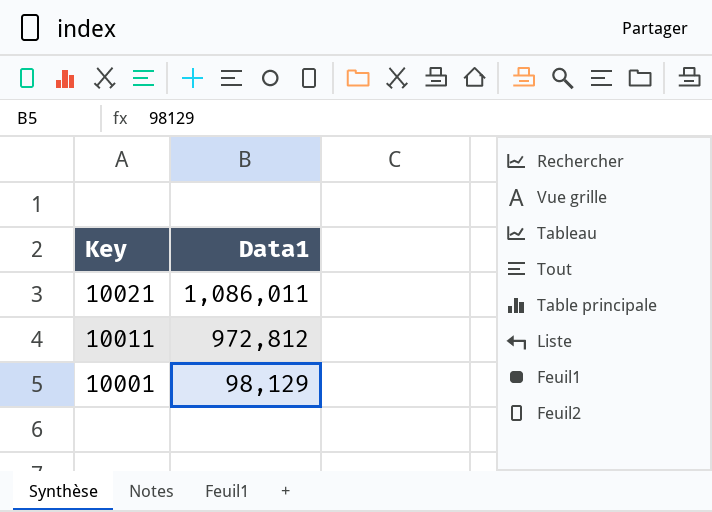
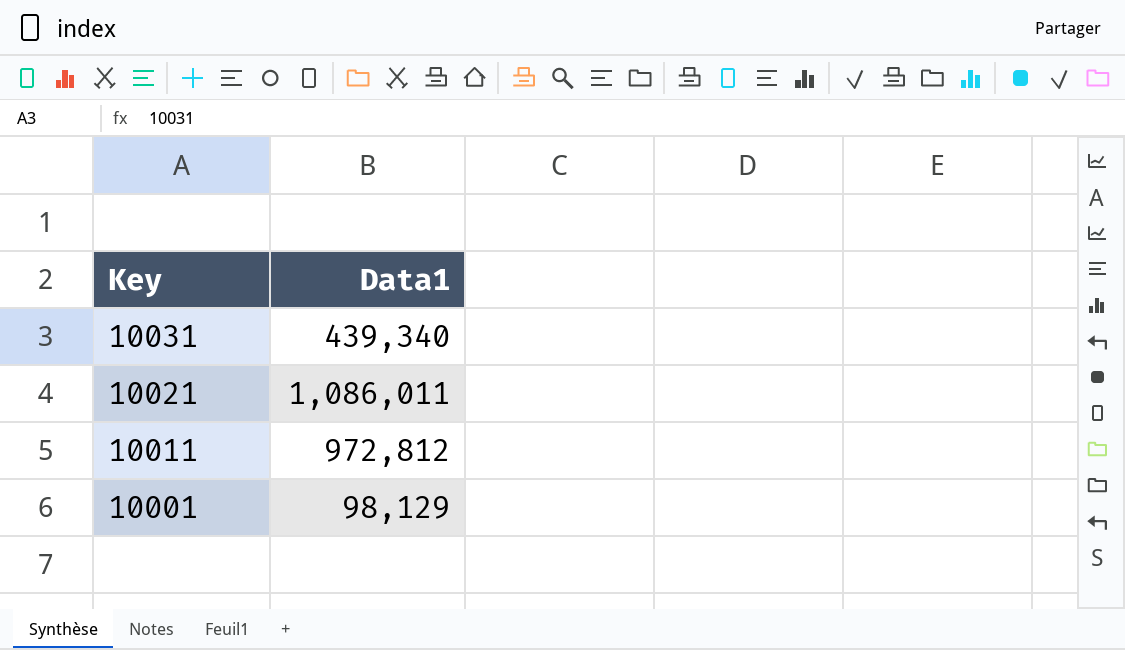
row 10031: none -> 439,340

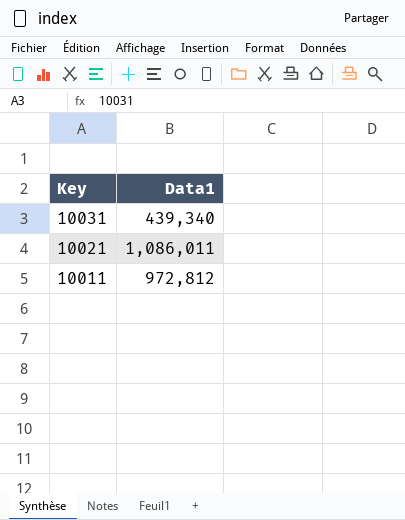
row 10001: 98,129 -> none

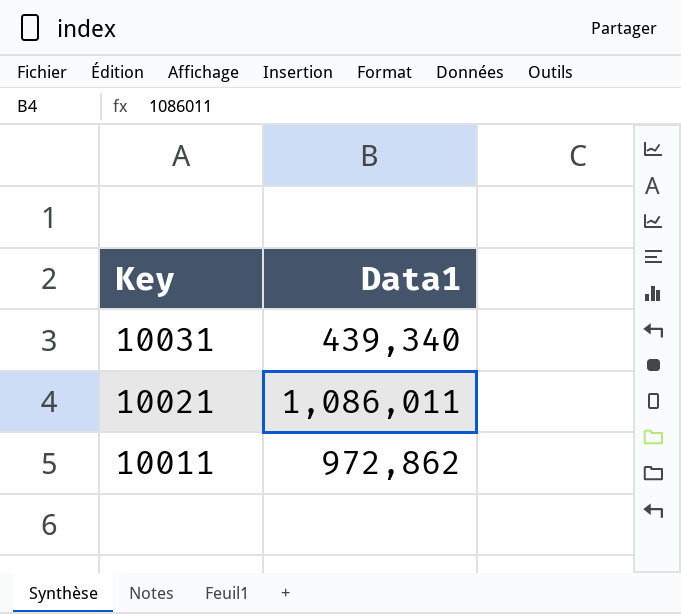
10011 | Data1: 972,812 -> 972,862

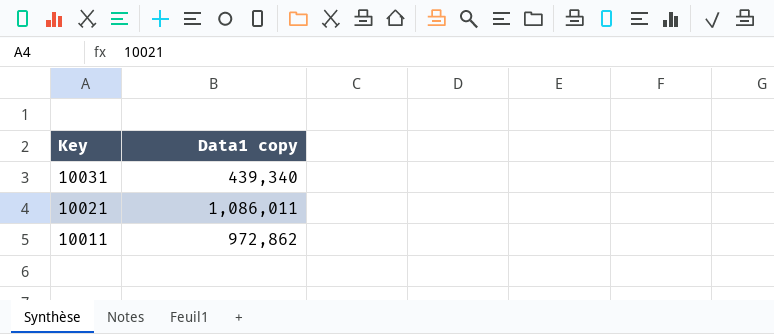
column name: Data1 -> Data1 copy

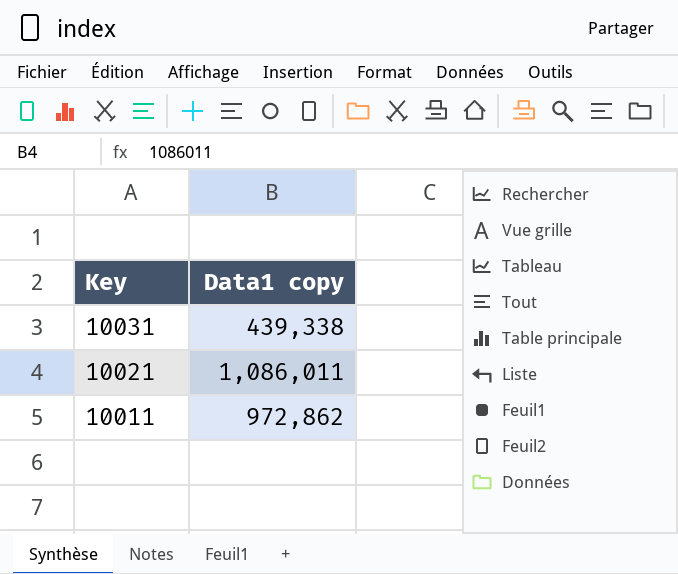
10031 | Data1 copy: 439,340 -> 439,338

